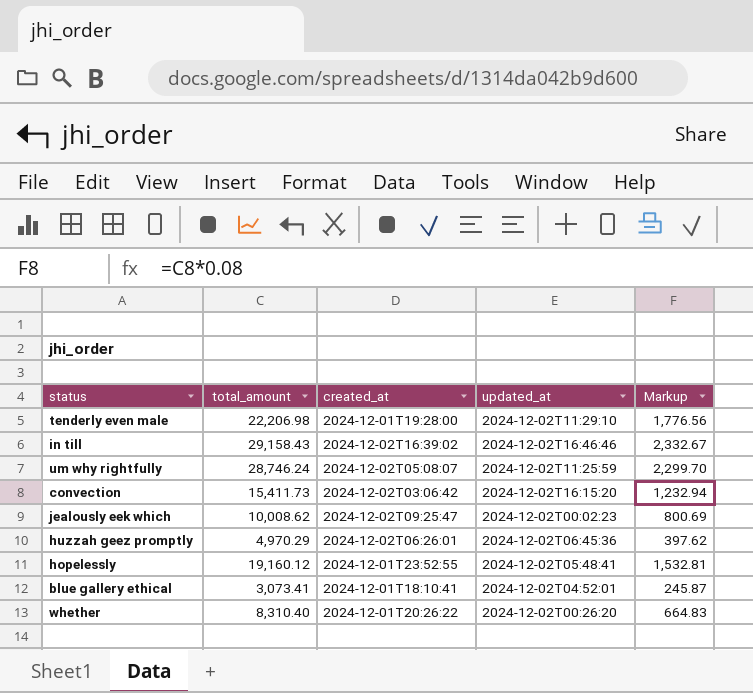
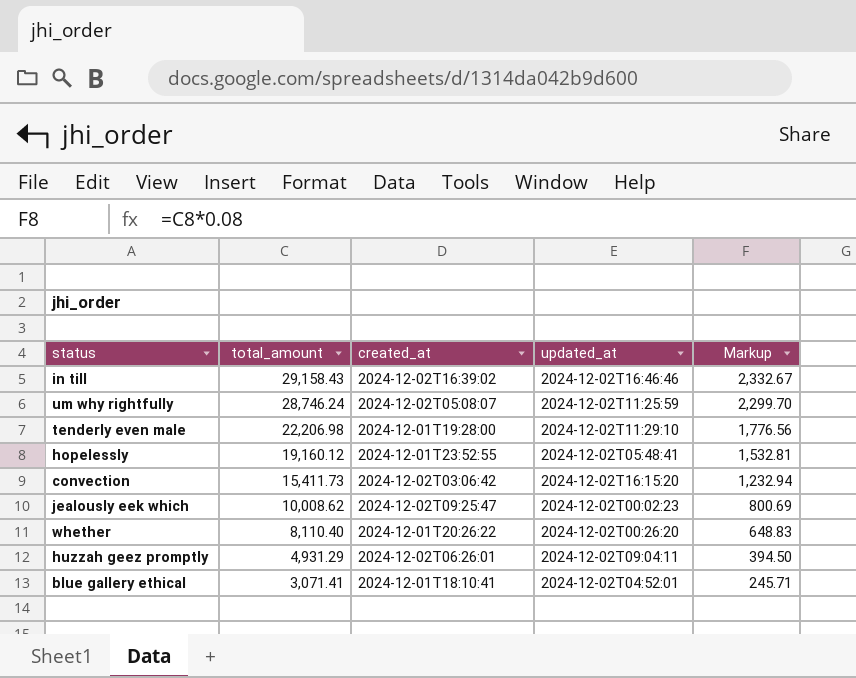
row order: none -> total_amount descending
whether | total_amount: 8,310.40 -> 8,110.40
whether | Markup: 664.83 -> 648.83
huzzah geez promptly | total_amount: 4,970.29 -> 4,931.29
huzzah geez promptly | updated_at: 2024-12-02T06:45:36 -> 2024-12-02T09:04:11
huzzah geez promptly | Markup: 397.62 -> 394.50
blue gallery ethical | total_amount: 3,073.41 -> 3,071.41
blue gallery ethical | Markup: 245.87 -> 245.71

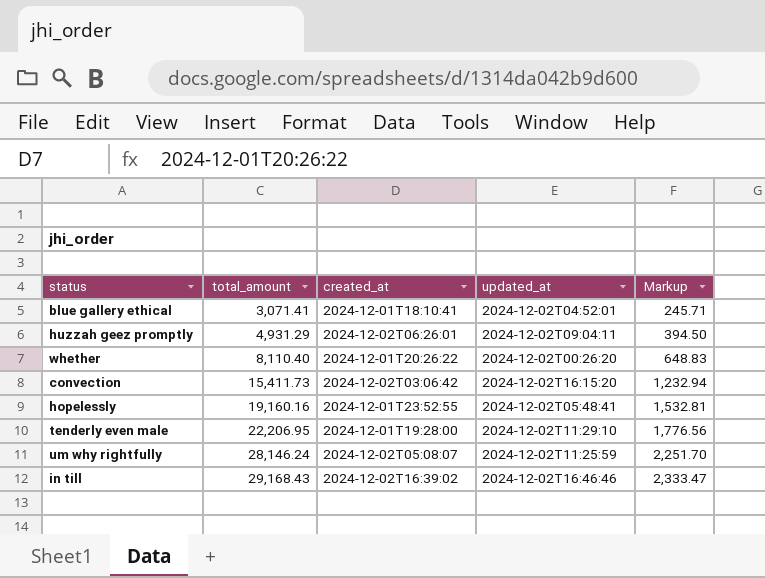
row order: total_amount descending -> total_amount ascending
row jealously eek which: 10,008.62 | 2024-12-02T09:25:47 | 2024-12-02T00:02:23 | 800.69 -> none
hopelessly | total_amount: 19,160.12 -> 19,160.16
tenderly even male | total_amount: 22,206.98 -> 22,206.95
um why rightfully | total_amount: 28,746.24 -> 28,146.24
um why rightfully | Markup: 2,299.70 -> 2,251.70
in till | total_amount: 29,158.43 -> 29,168.43
in till | Markup: 2,332.67 -> 2,333.47

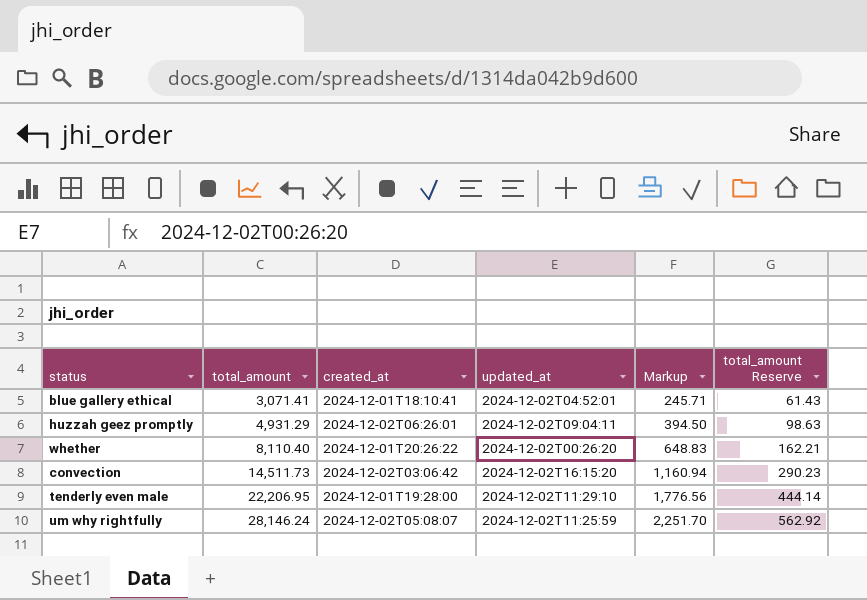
column total_amount Reserve | formula: none -> [total_amount] * 0.02
row hopelessly: 19,160.16 | 2024-12-01T23:52:55 | 2024-12-02T05:48:41 | 1,532.81 -> none
row in till: 29,168.43 | 2024-12-02T16:39:02 | 2024-12-02T16:46:46 | 2,333.47 -> none
convection | total_amount: 15,411.73 -> 14,511.73
convection | Markup: 1,232.94 -> 1,160.94

